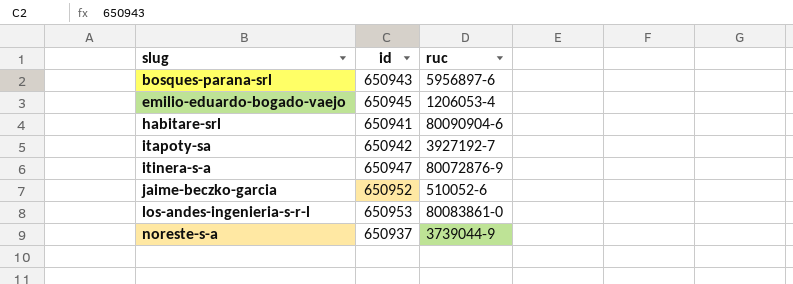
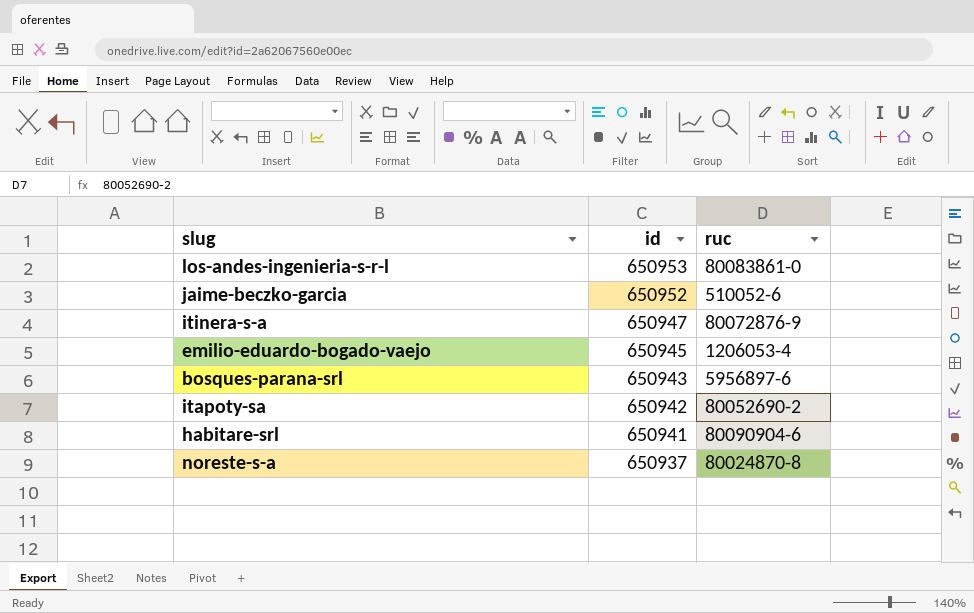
row order: slug ascending -> id descending
itapoty-sa | ruc: 3927192-7 -> 80052690-2
noreste-s-a | ruc: 3739044-9 -> 80024870-8

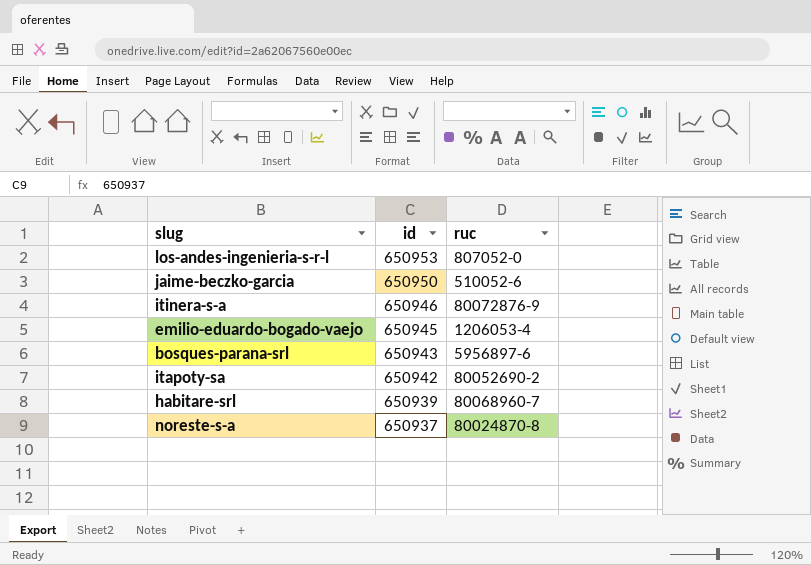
los-andes-ingenieria-s-r-l | ruc: 80083861-0 -> 807052-0
jaime-beczko-garcia | id: 650952 -> 650950
itinera-s-a | id: 650947 -> 650946
habitare-srl | id: 650941 -> 650939
habitare-srl | ruc: 80090904-6 -> 80068960-7

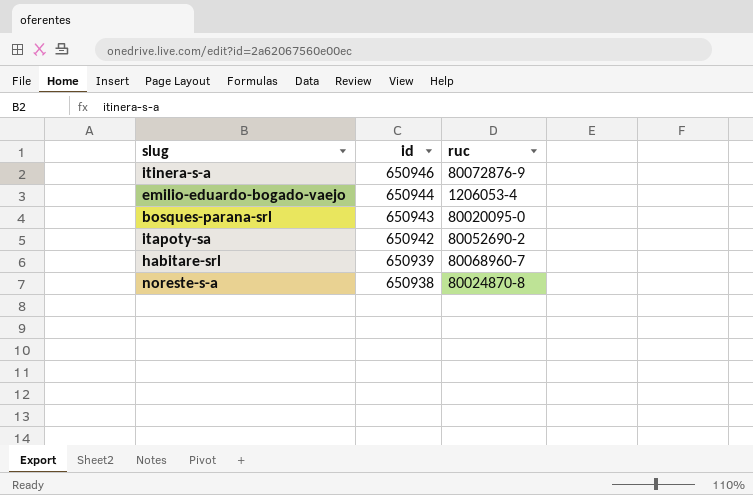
row los-andes-ingenieria-s-r-l: 650953 | 807052-0 -> none
row jaime-beczko-garcia: 650950 | 510052-6 -> none
emilio-eduardo-bogado-vaejo | id: 650945 -> 650944
bosques-parana-srl | ruc: 5956897-6 -> 80020095-0
noreste-s-a | id: 650937 -> 650938

